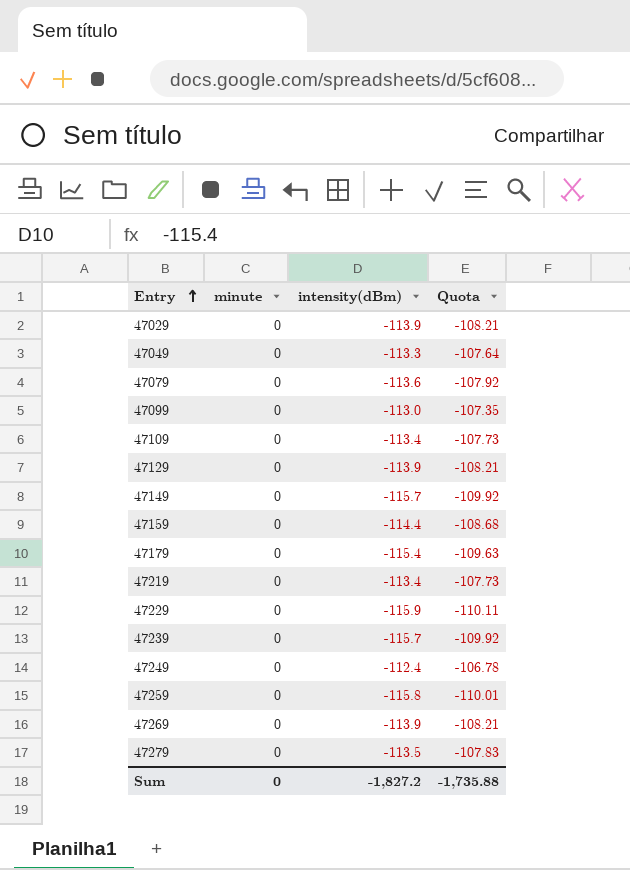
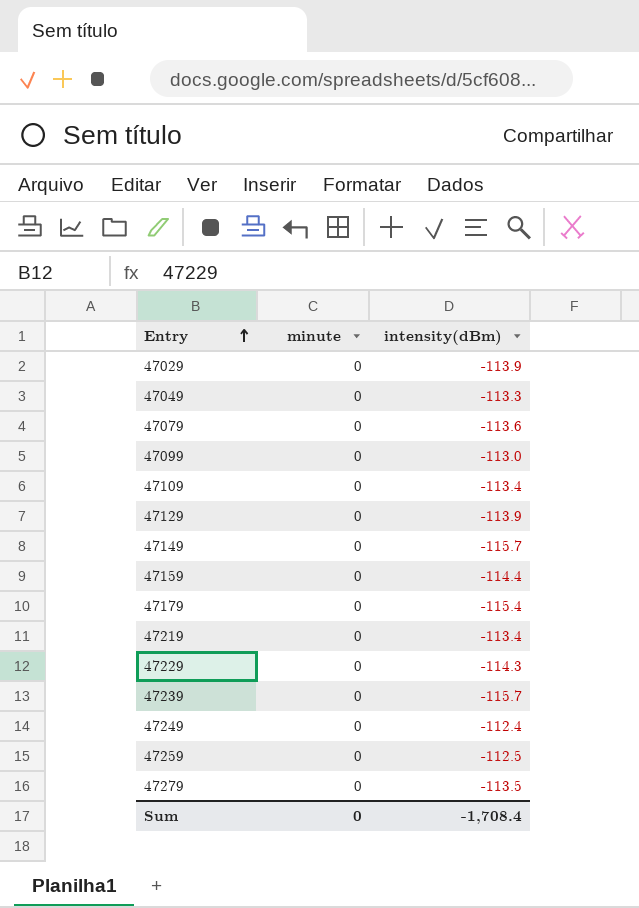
column Quota | formula: [intensity(dBm)] * 0.95 -> none
row 47269: 0 | -113.9 | -108.21 -> none
47229 | intensity(dBm): -115.9 -> -114.3
47259 | intensity(dBm): -115.8 -> -112.5
Sum | intensity(dBm): -1,827.2 -> -1,708.4

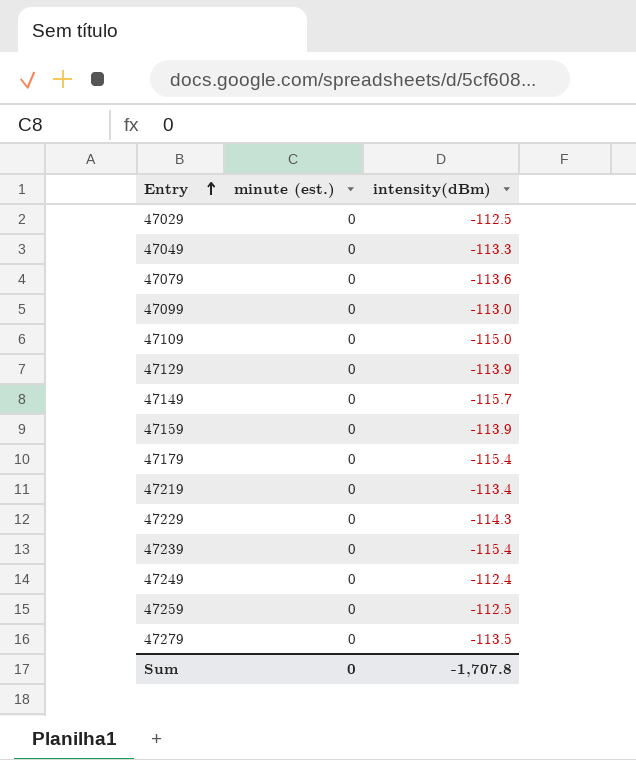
column name: minute -> minute (est.)
47029 | intensity(dBm): -113.9 -> -112.5
47109 | intensity(dBm): -113.4 -> -115.0
47159 | intensity(dBm): -114.4 -> -113.9
47239 | intensity(dBm): -115.7 -> -115.4
Sum | intensity(dBm): -1,708.4 -> -1,707.8

